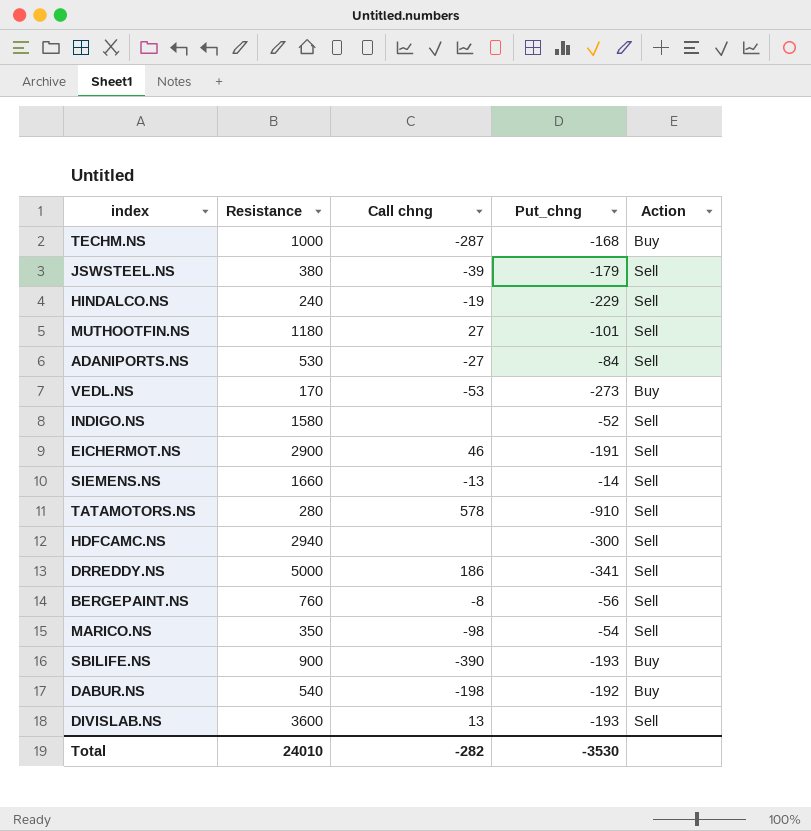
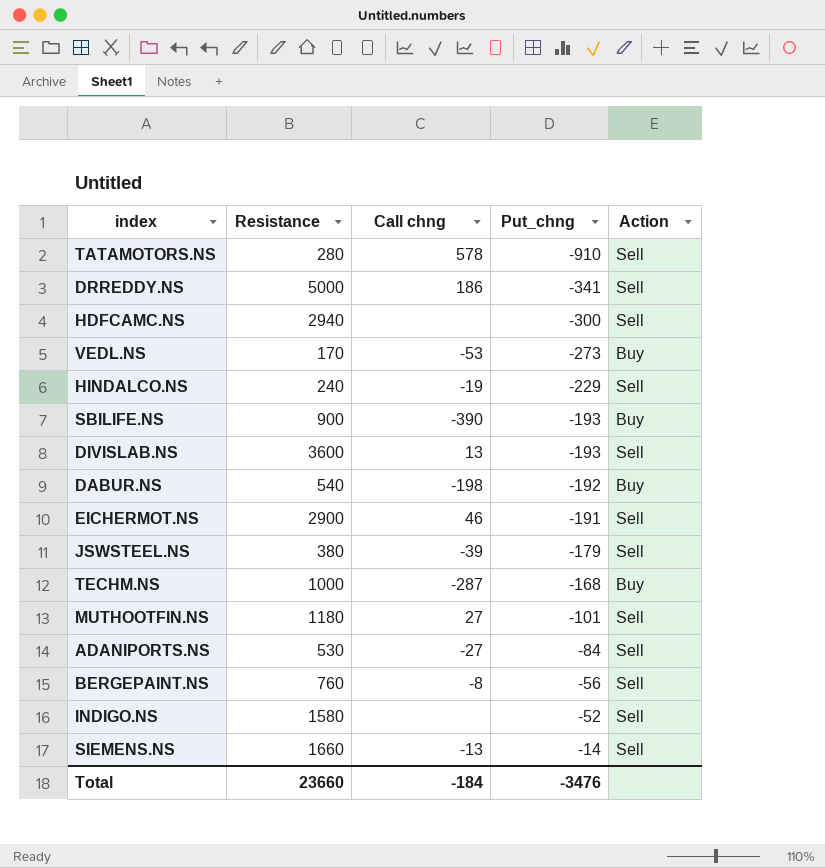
row order: none -> Put_chng ascending
row MARICO.NS: 350 | -98 | -54 | Sell -> none
Total | Resistance: 24010 -> 23660
Total | Call chng: -282 -> -184
Total | Put_chng: -3530 -> -3476

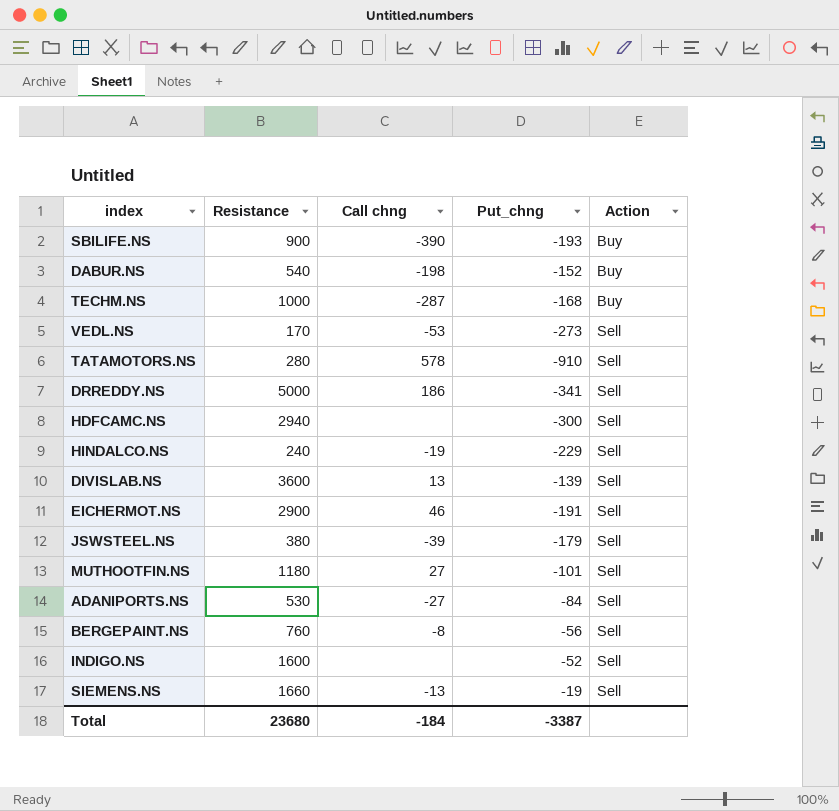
row order: Put_chng ascending -> Action ascending
DABUR.NS | Put_chng: -192 -> -152
VEDL.NS | Action: Buy -> Sell
DIVISLAB.NS | Put_chng: -193 -> -139
INDIGO.NS | Resistance: 1580 -> 1600
SIEMENS.NS | Put_chng: -14 -> -19
Total | Resistance: 23660 -> 23680
Total | Put_chng: -3476 -> -3387

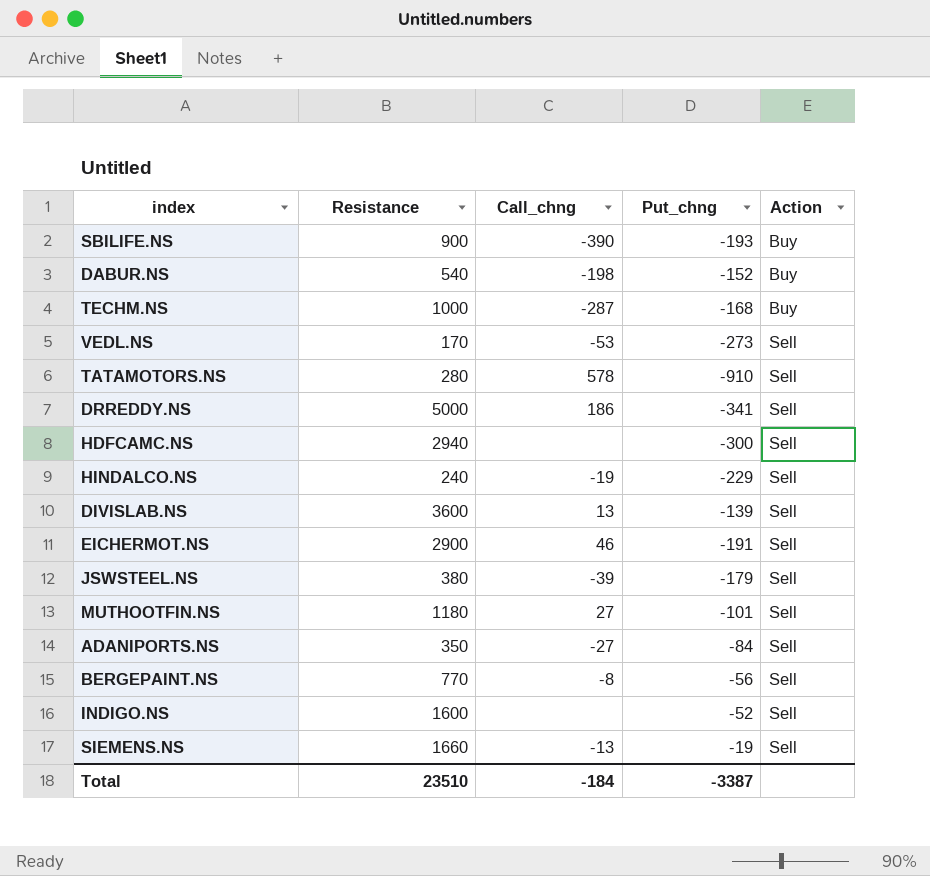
column name: Call chng -> Call_chng
ADANIPORTS.NS | Resistance: 530 -> 350
BERGEPAINT.NS | Resistance: 760 -> 770
Total | Resistance: 23680 -> 23510

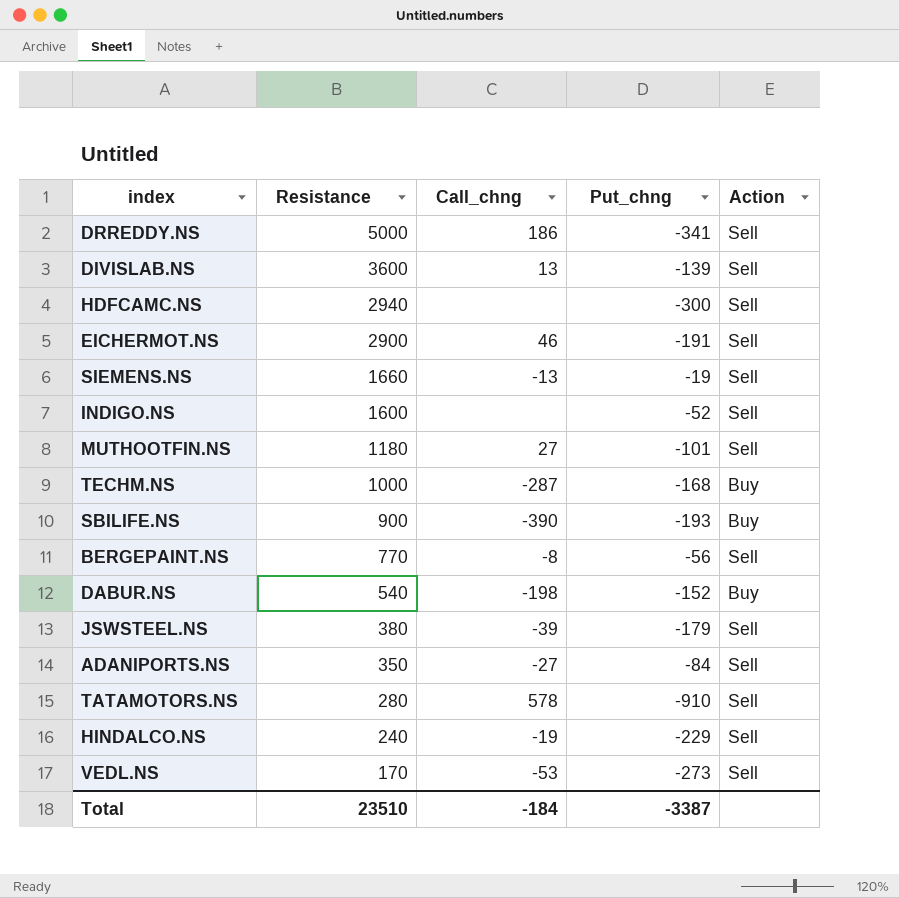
row order: Action ascending -> Resistance descending

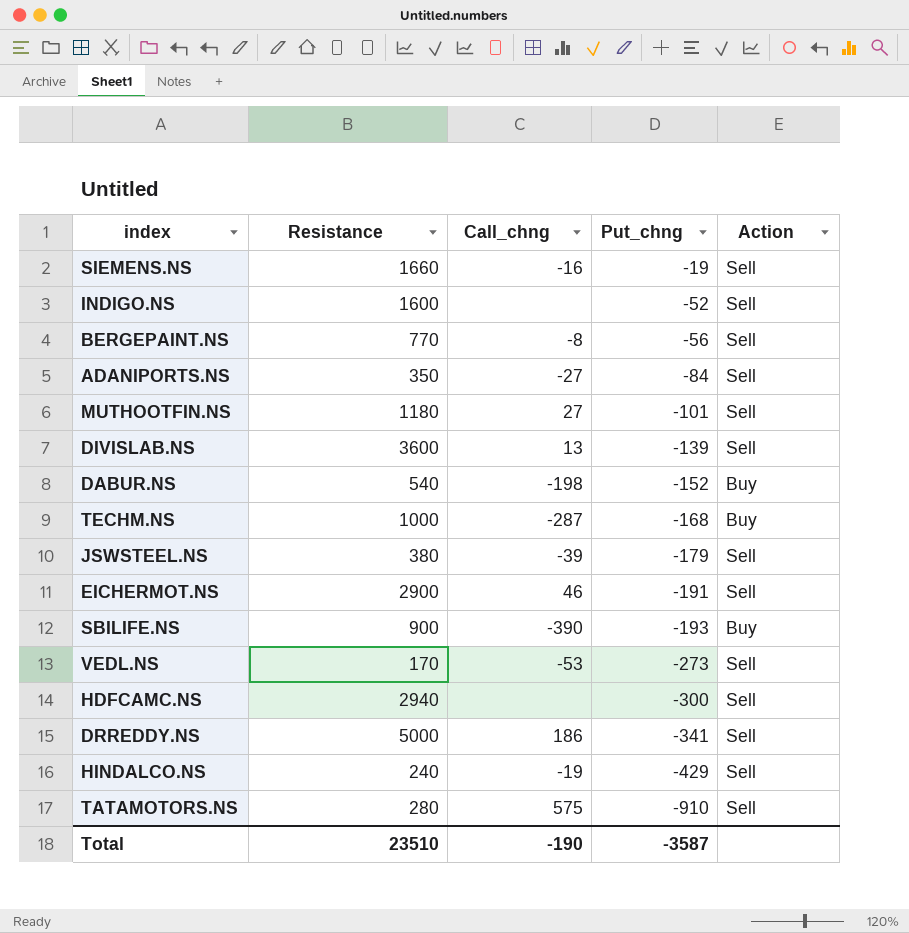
row order: Resistance descending -> Put_chng descending
SIEMENS.NS | Call_chng: -13 -> -16
HINDALCO.NS | Put_chng: -229 -> -429
TATAMOTORS.NS | Call_chng: 578 -> 575
Total | Call_chng: -184 -> -190
Total | Put_chng: -3387 -> -3587

